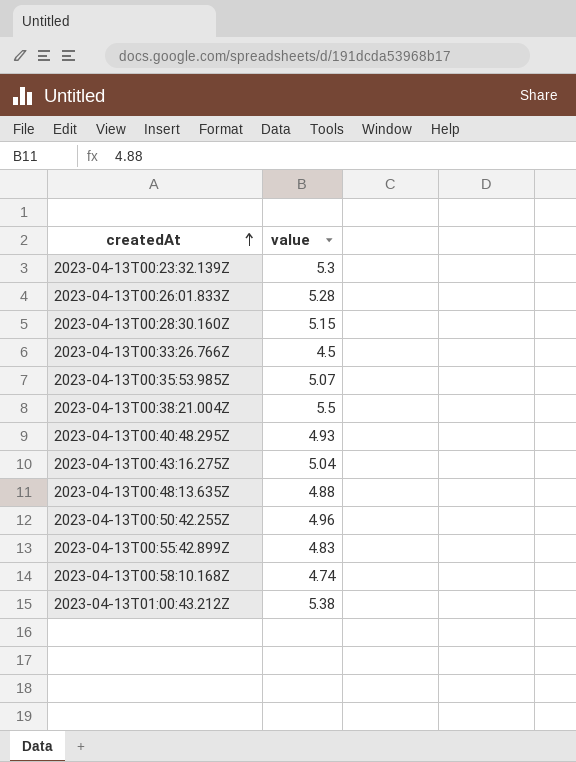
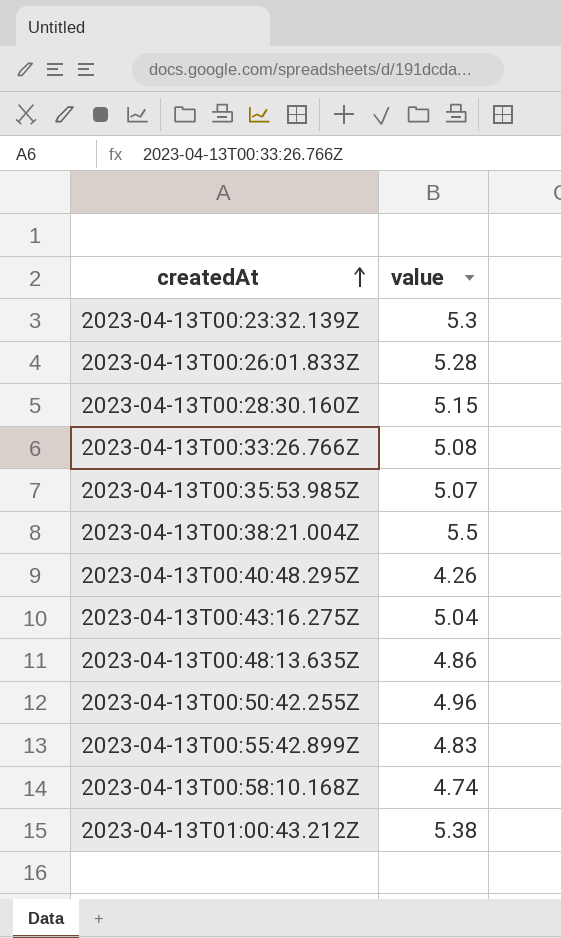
2023-04-13T00:33:26.766Z | value: 4.5 -> 5.08
2023-04-13T00:40:48.295Z | value: 4.93 -> 4.26
2023-04-13T00:48:13.635Z | value: 4.88 -> 4.86

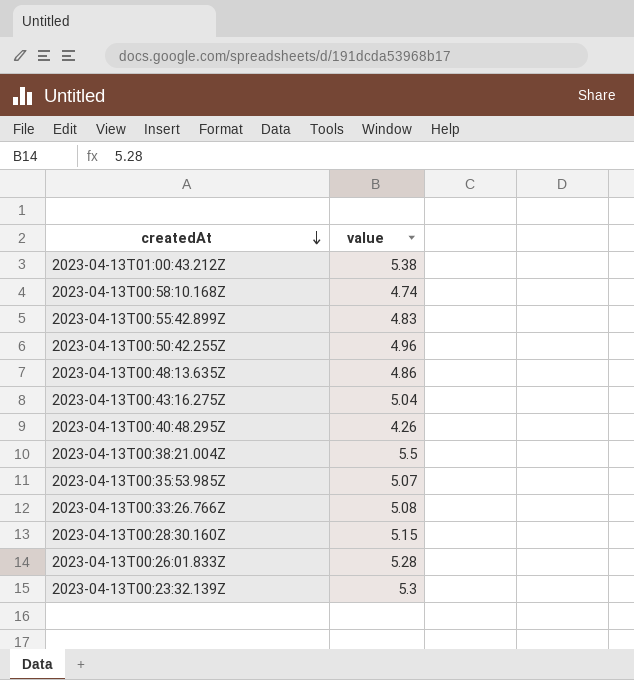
row order: createdAt ascending -> createdAt descending

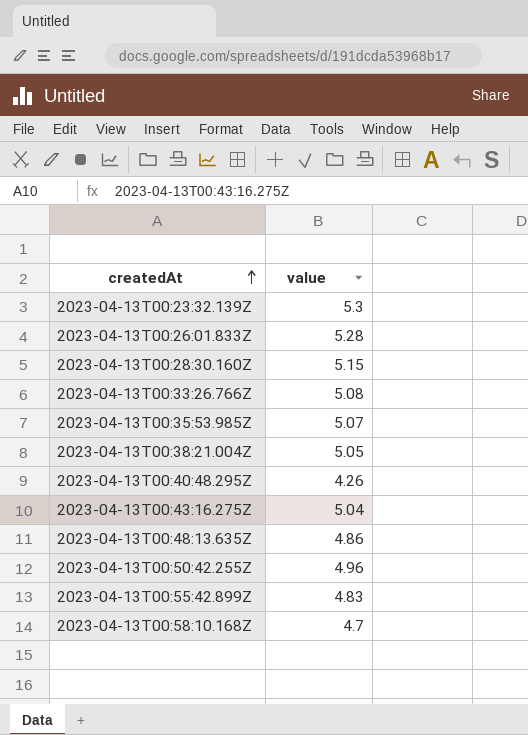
row order: createdAt descending -> createdAt ascending
row 2023-04-13T01:00:43.212Z: 5.38 -> none
2023-04-13T00:38:21.004Z | value: 5.5 -> 5.05
2023-04-13T00:58:10.168Z | value: 4.74 -> 4.7

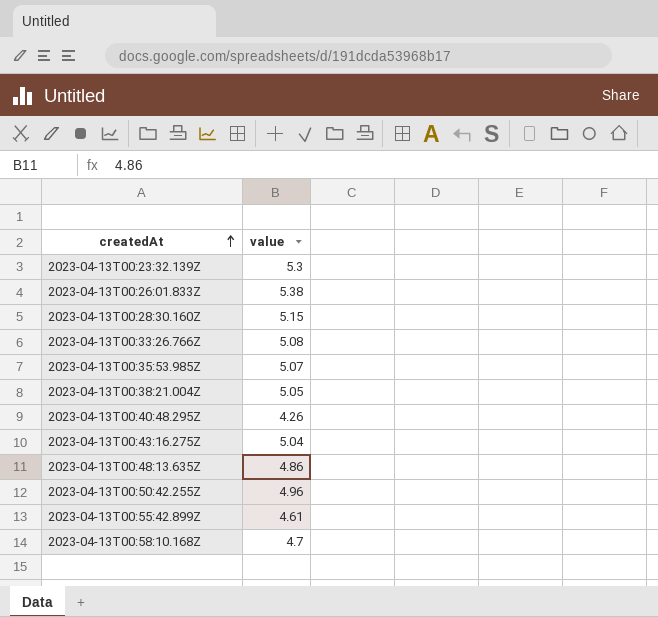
2023-04-13T00:26:01.833Z | value: 5.28 -> 5.38
2023-04-13T00:55:42.899Z | value: 4.83 -> 4.61

